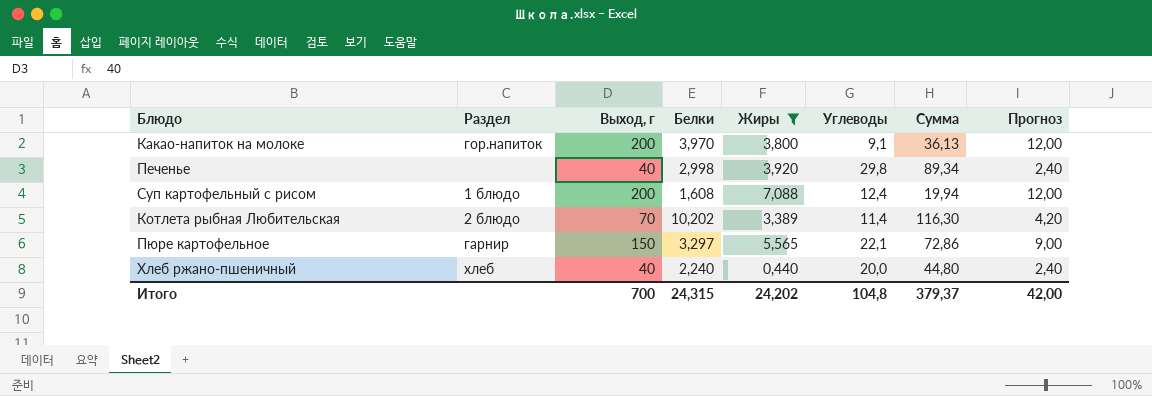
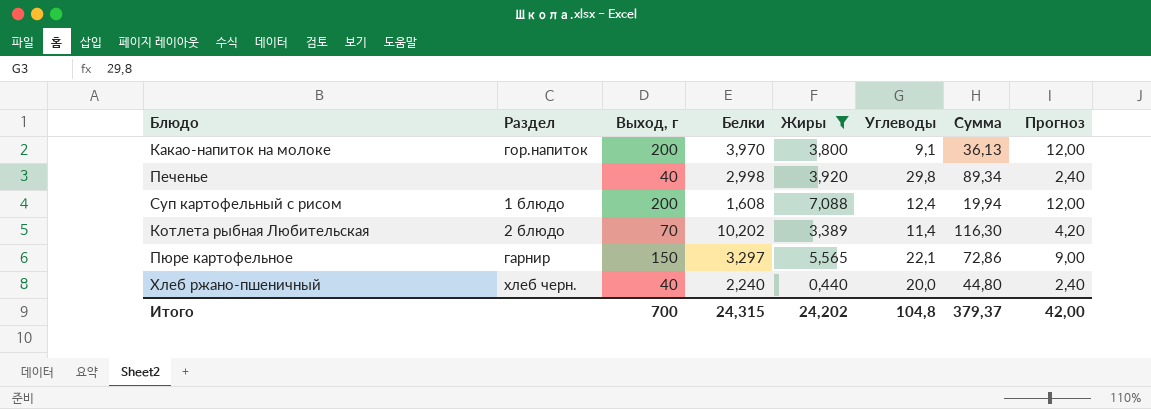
Хлеб ржано-пшеничный | Раздел: хлеб -> хлеб черн.

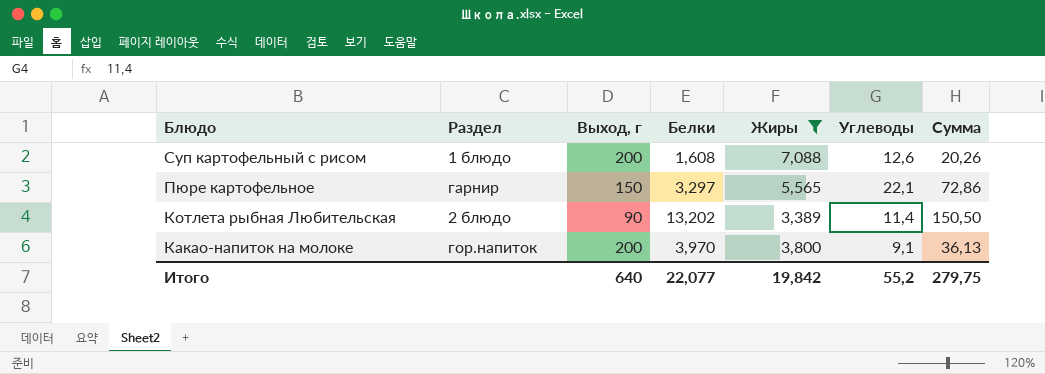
row order: none -> Блюдо descending
column Прогноз | formula: [Выход, г] * 0,06 -> none
row Печенье: none | 40 | 2,998 | 3,920 | 29,8 | 89,34 | 2,40 -> none
row Хлеб ржано-пшеничный: хлеб черн. | 40 | 2,240 | 0,440 | 20,0 | 44,80 | 2,40 -> none
Суп картофельный с рисом | Углеводы: 12,4 -> 12,6
Суп картофельный с рисом | Сумма: 19,94 -> 20,26
Котлета рыбная Любительская | Выход, г: 70 -> 90
Котлета рыбная Любительская | Белки: 10,202 -> 13,202
Котлета рыбная Любительская | Сумма: 116,30 -> 150,50
Итого | Выход, г: 700 -> 640
Итого | Белки: 24,315 -> 22,077
Итого | Жиры: 24,202 -> 19,842
Итого | Углеводы: 104,8 -> 55,2
Итого | Сумма: 379,37 -> 279,75

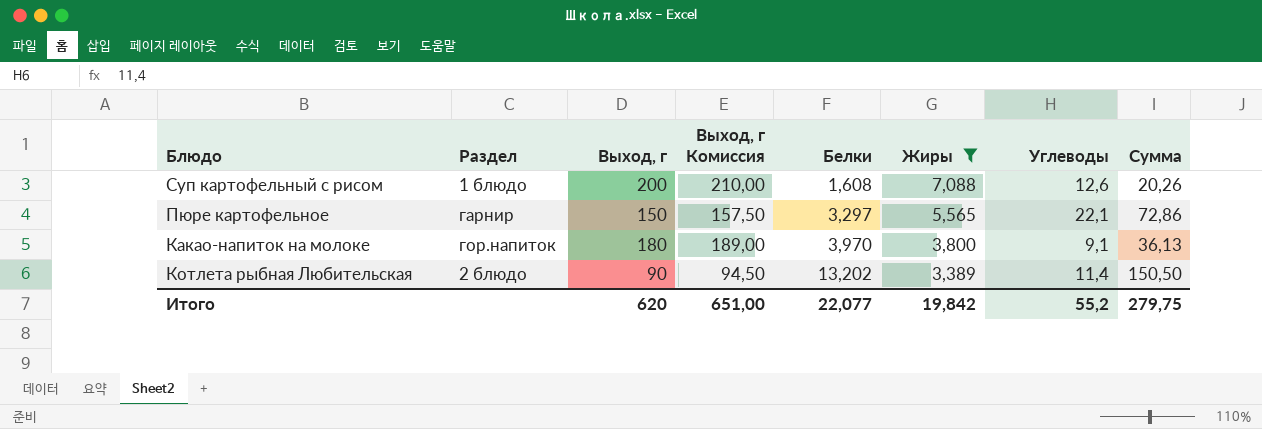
row order: Блюдо descending -> Белки ascending
column Выход, г Комиссия | formula: none -> [Выход, г] * 1,05
Какао-напиток на молоке | Выход, г: 200 -> 180
Итого | Выход, г: 640 -> 620

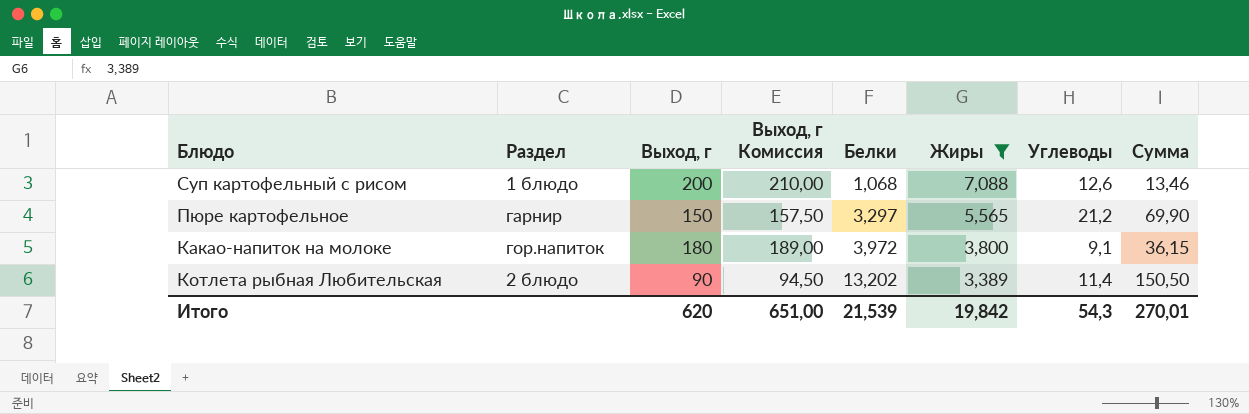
Суп картофельный с рисом | Белки: 1,608 -> 1,068
Суп картофельный с рисом | Сумма: 20,26 -> 13,46
Пюре картофельное | Углеводы: 22,1 -> 21,2
Пюре картофельное | Сумма: 72,86 -> 69,90
Какао-напиток на молоке | Белки: 3,970 -> 3,972
Какао-напиток на молоке | Сумма: 36,13 -> 36,15
Итого | Белки: 22,077 -> 21,539
Итого | Углеводы: 55,2 -> 54,3
Итого | Сумма: 279,75 -> 270,01

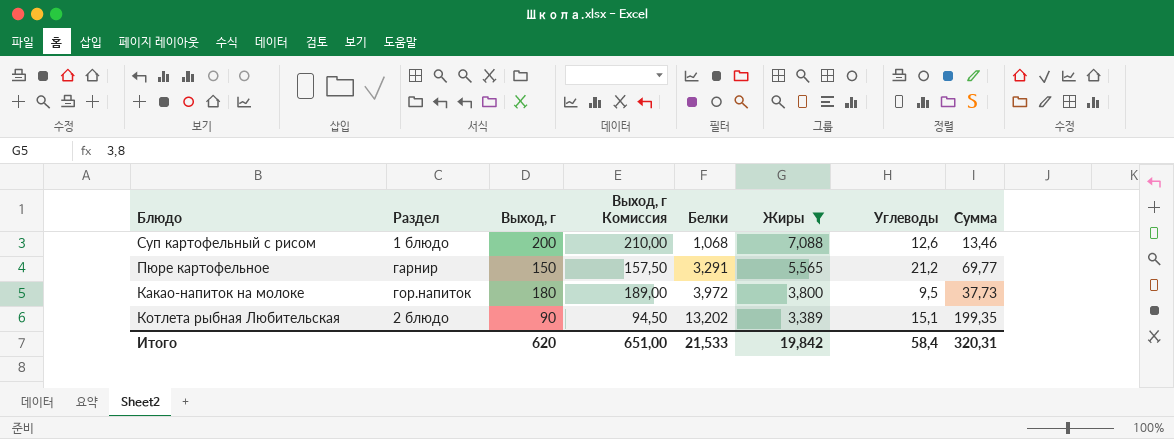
Пюре картофельное | Белки: 3,297 -> 3,291
Пюре картофельное | Сумма: 69,90 -> 69,77
Какао-напиток на молоке | Углеводы: 9,1 -> 9,5
Какао-напиток на молоке | Сумма: 36,15 -> 37,73
Котлета рыбная Любительская | Углеводы: 11,4 -> 15,1
Котлета рыбная Любительская | Сумма: 150,50 -> 199,35
Итого | Белки: 21,539 -> 21,533
Итого | Углеводы: 54,3 -> 58,4
Итого | Сумма: 270,01 -> 320,31

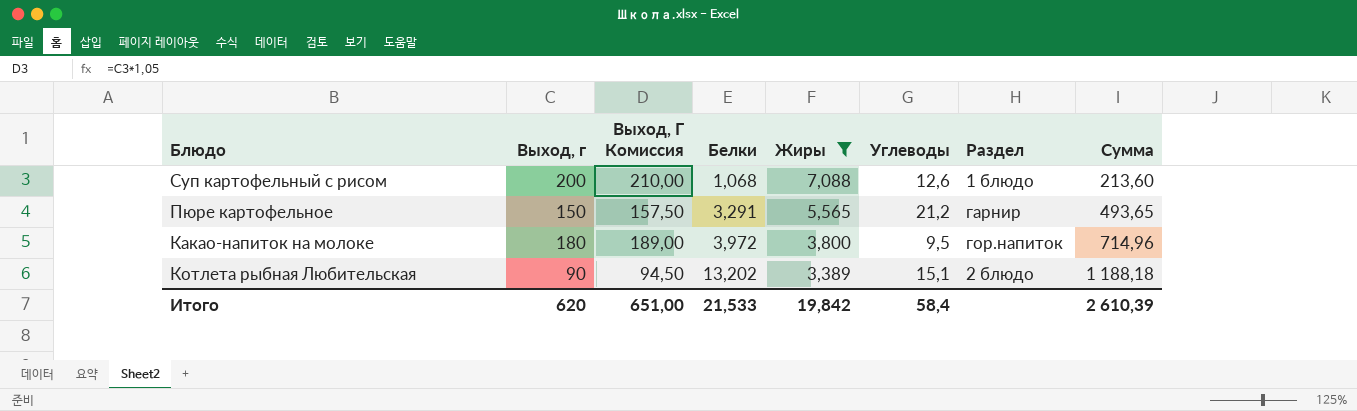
column name: Выход, г Комиссия -> Выход, Г Комиссия
column Раздел | position: 2 -> 7
column Сумма | formula: [Белки] * [Углеводы] -> [Выход, г] * [Белки]
Итого | Сумма: 320,31 -> 2 610,39

